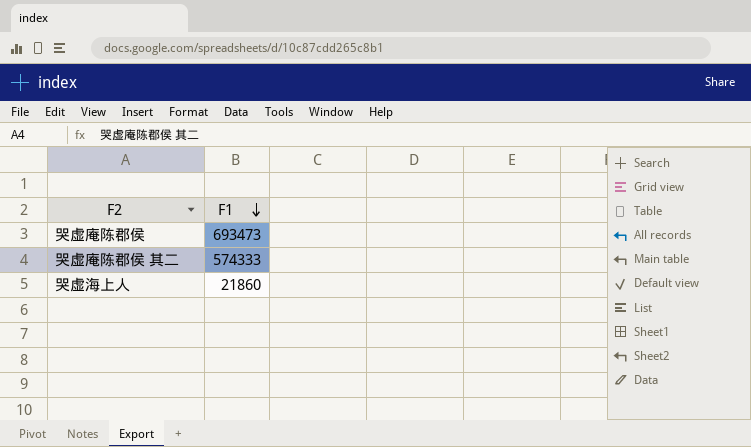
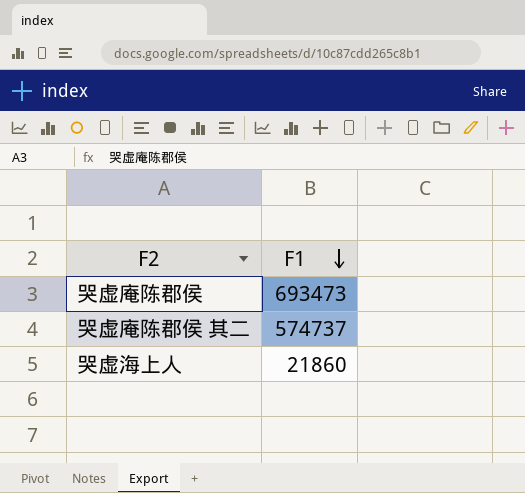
哭虚庵陈郡侯 其二 | F1: 574333 -> 574737

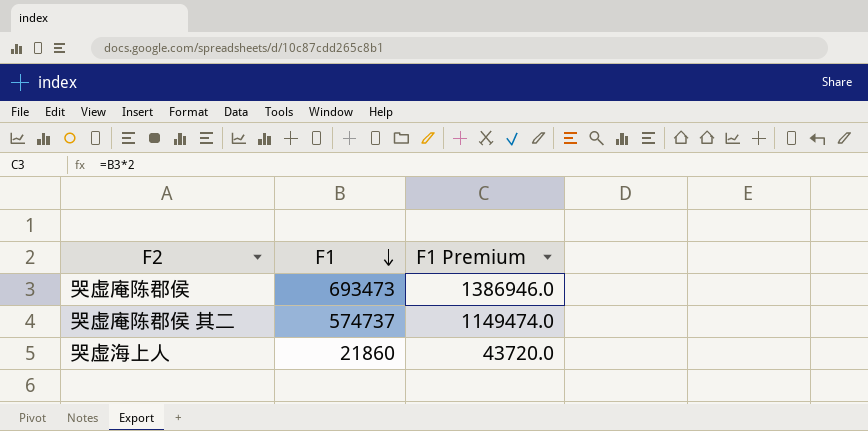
column F1 Premium | formula: none -> [F1] * 2

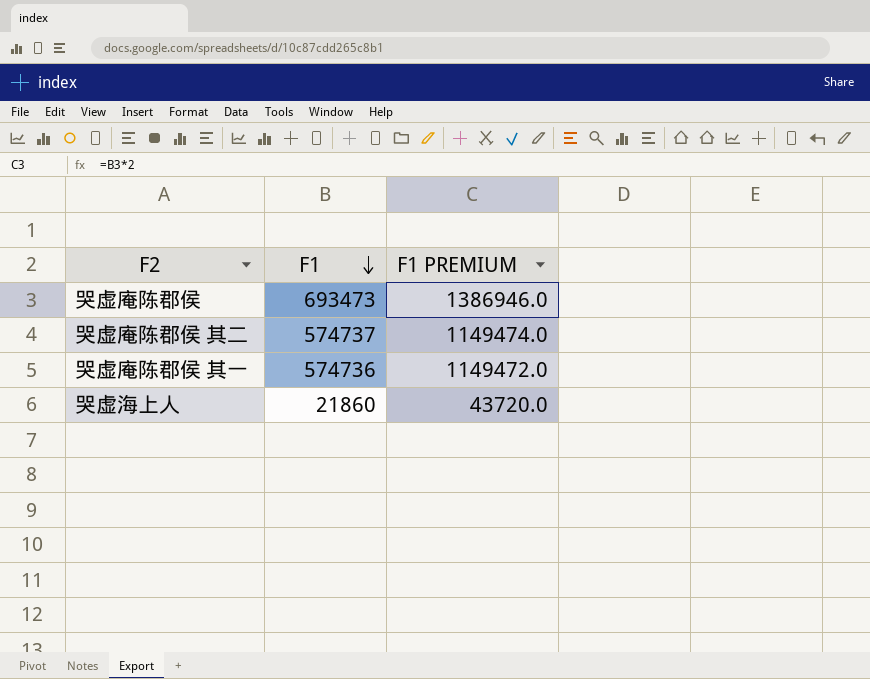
column name: F1 Premium -> F1 PREMIUM
row 哭虚庵陈郡侯 其一: none -> 574736 | 1149472.0

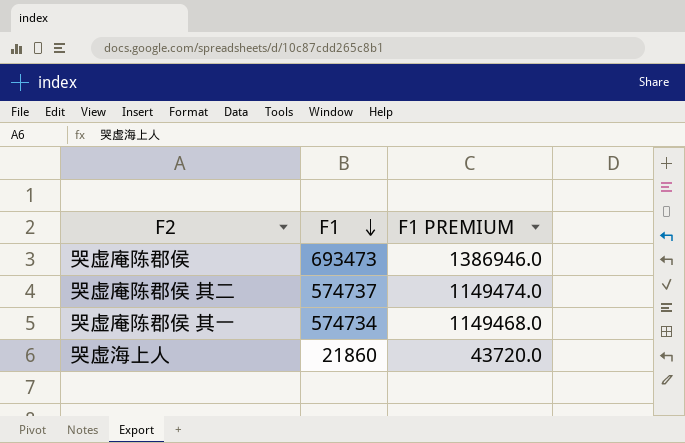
哭虚庵陈郡侯 其一 | F1: 574736 -> 574734
哭虚庵陈郡侯 其一 | F1 PREMIUM: 1149472.0 -> 1149468.0

